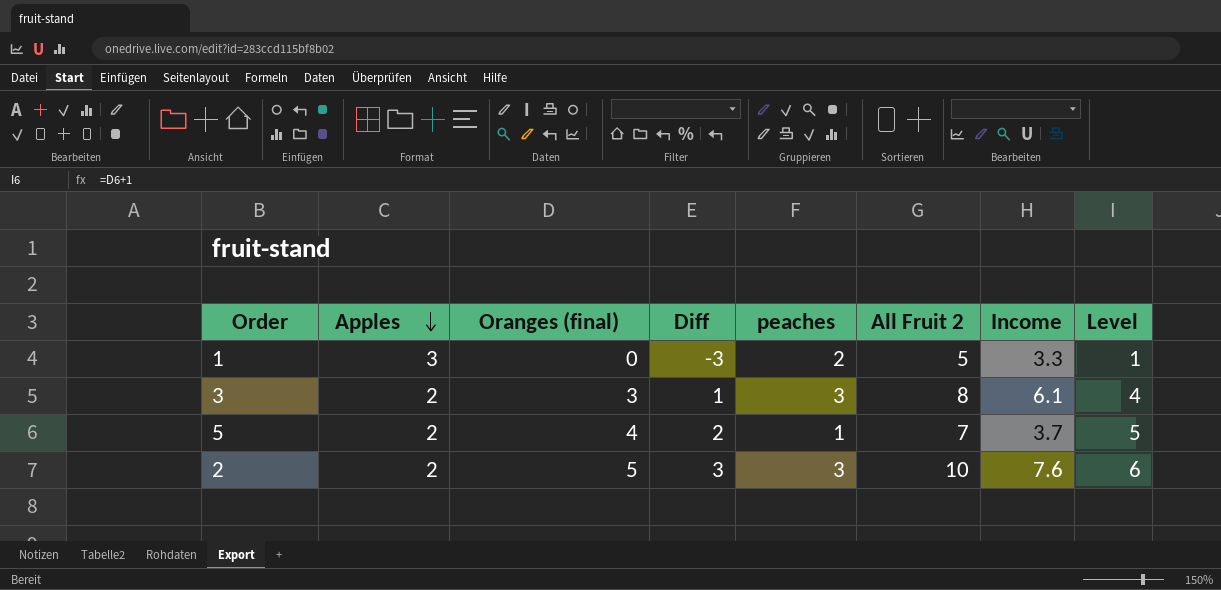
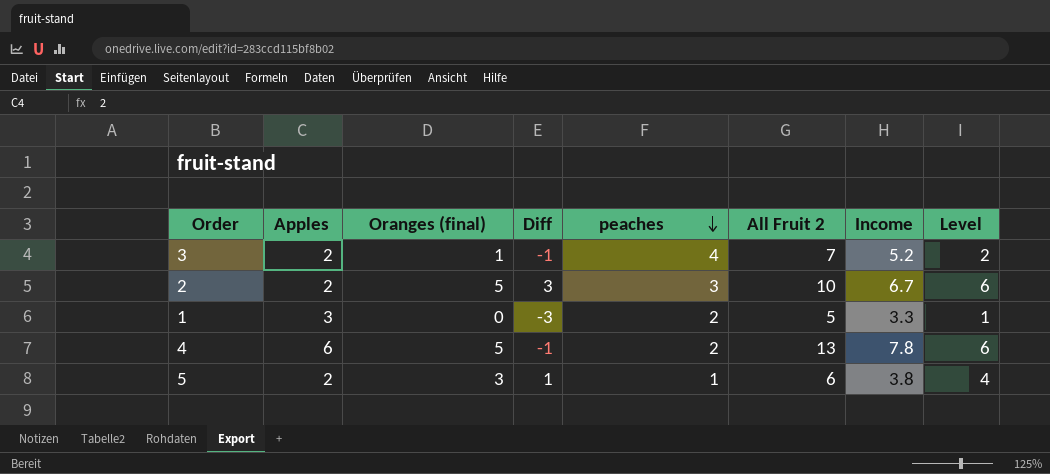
row order: Apples descending -> peaches descending
3 | Oranges (final): 3 -> 1
3 | Diff: 1 -> -1
3 | peaches: 3 -> 4
3 | All Fruit 2: 8 -> 7
3 | Income: 6.1 -> 5.2
3 | Level: 4 -> 2
2 | Income: 7.6 -> 6.7
row 4: none -> 6 | 5 | -1 | 2 | 13 | 7.8 | 6
5 | Oranges (final): 4 -> 3
5 | Diff: 2 -> 1
5 | All Fruit 2: 7 -> 6
5 | Income: 3.7 -> 3.8
5 | Level: 5 -> 4

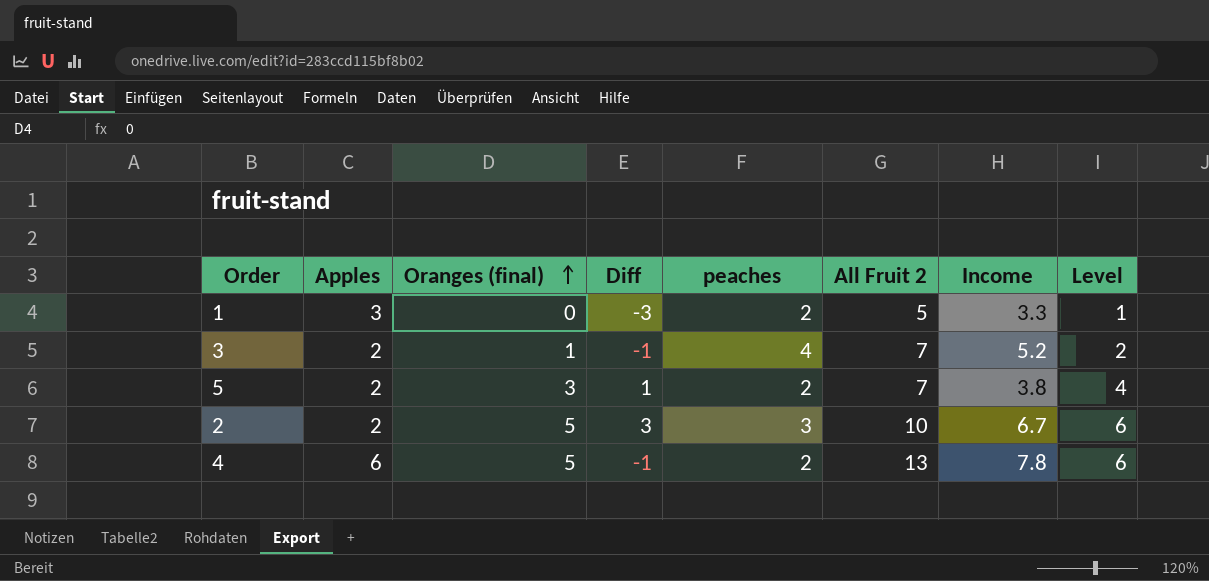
row order: peaches descending -> Oranges (final) ascending
5 | peaches: 1 -> 2
5 | All Fruit 2: 6 -> 7

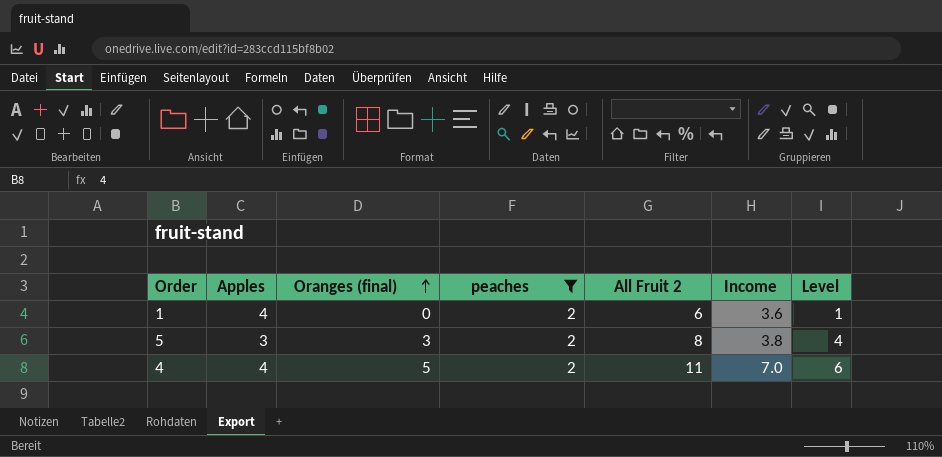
filter: none -> peaches = 2
column Diff | formula: [Oranges (final)] - [Apples] -> none
1 | Apples: 3 -> 4
1 | All Fruit 2: 5 -> 6
1 | Income: 3.3 -> 3.6
5 | Apples: 2 -> 3
5 | All Fruit 2: 7 -> 8
4 | Apples: 6 -> 4
4 | All Fruit 2: 13 -> 11
4 | Income: 7.8 -> 7.0

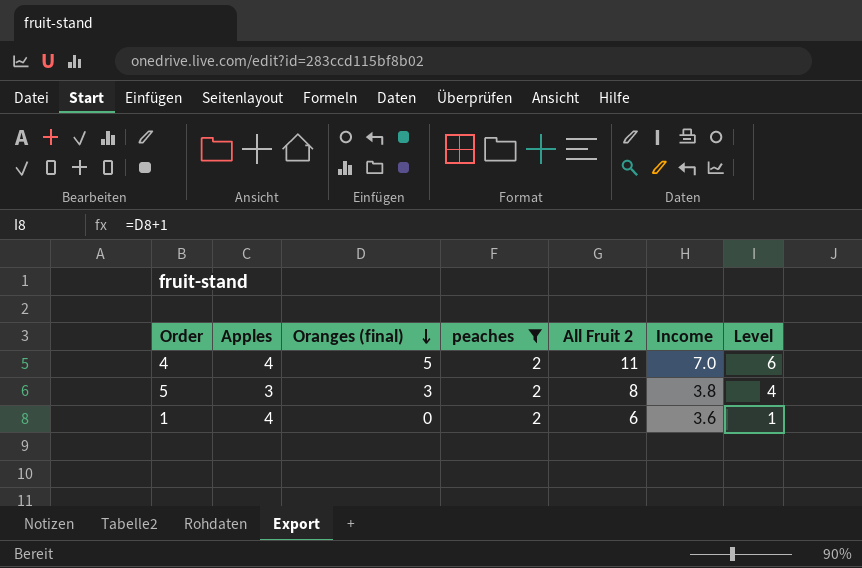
row order: Oranges (final) ascending -> Oranges (final) descending

